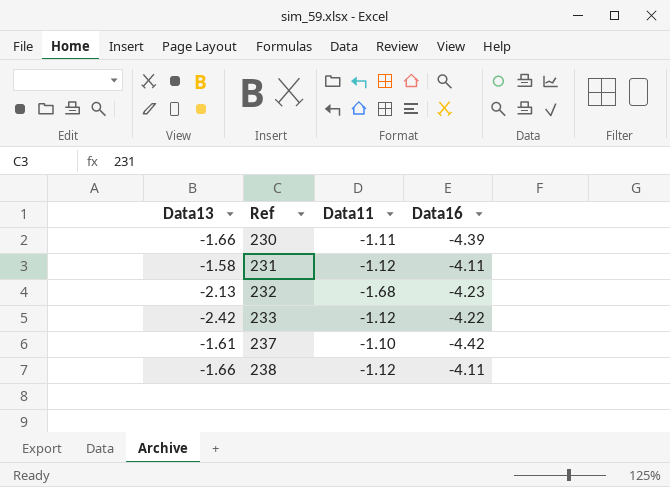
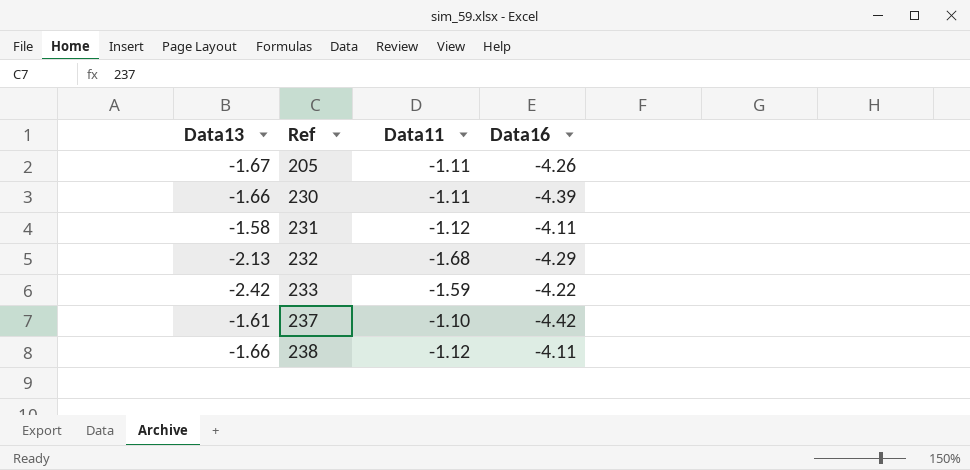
row 205: none -> -1.67 | -1.11 | -4.26
232 | Data16: -4.23 -> -4.29
233 | Data11: -1.12 -> -1.59

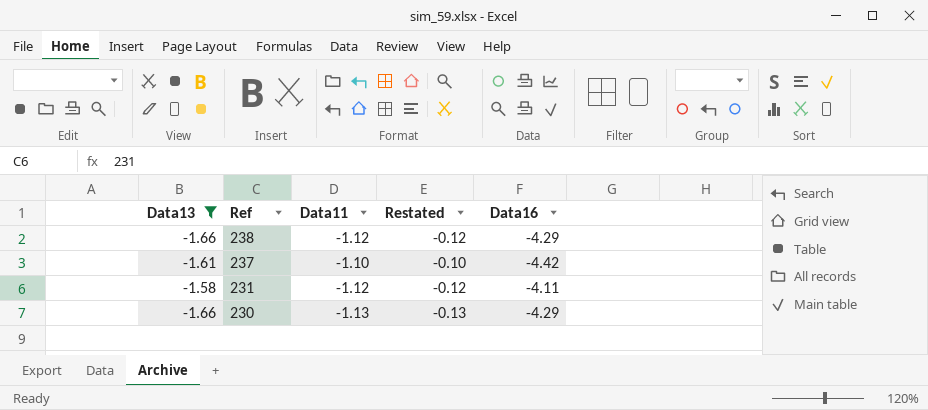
filter: none -> Data13 >= -1.66
row order: Ref ascending -> Ref descending
column Restated | formula: none -> [Data11] + 1
238 | Data16: -4.11 -> -4.29
230 | Data11: -1.11 -> -1.13
230 | Data16: -4.39 -> -4.29

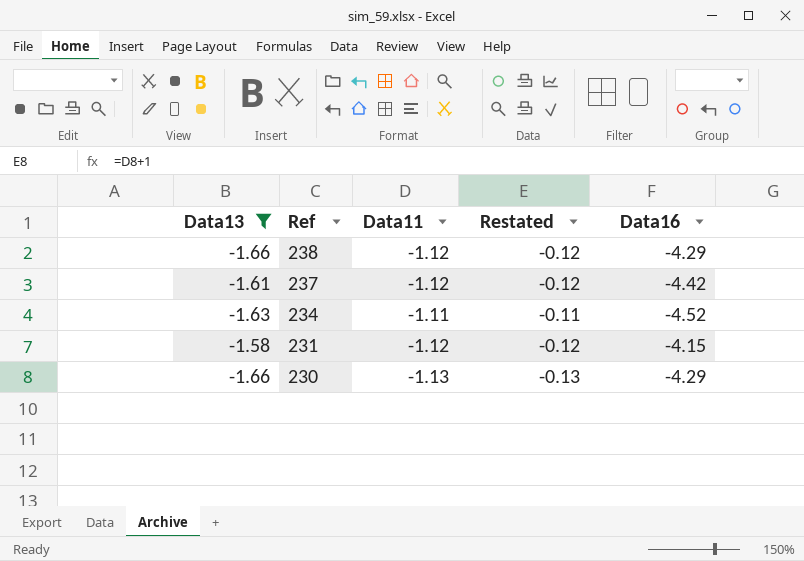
237 | Data11: -1.10 -> -1.12
237 | Restated: -0.10 -> -0.12
row 234: none -> -1.63 | -1.11 | -0.11 | -4.52
231 | Data16: -4.11 -> -4.15

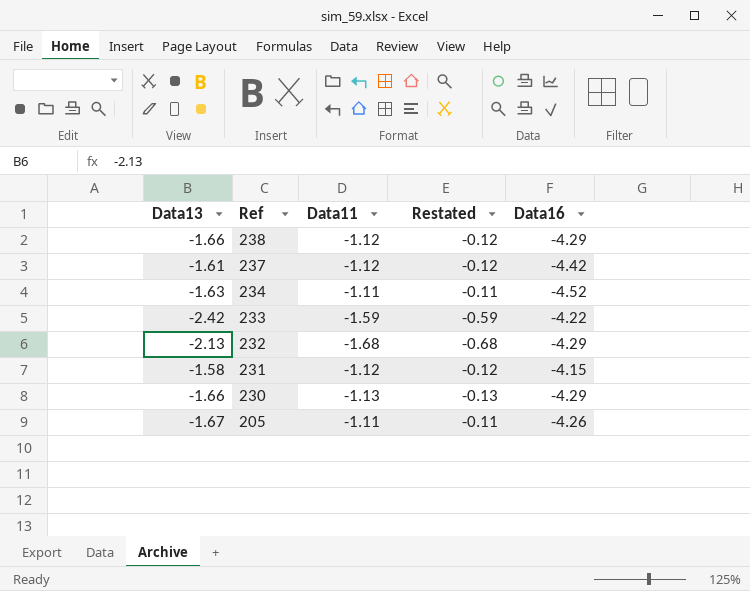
filter: Data13 >= -1.66 -> none

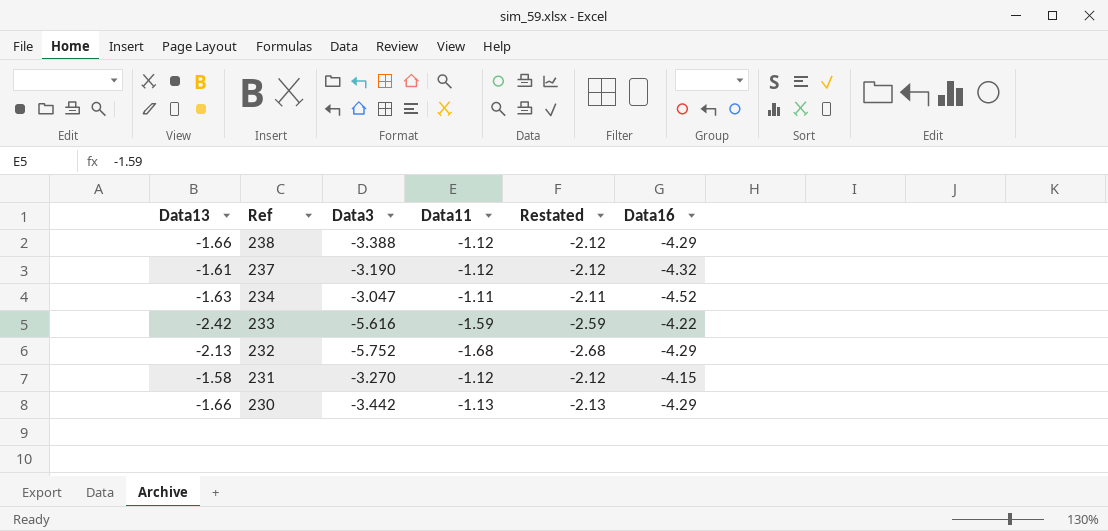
column Data3 | position: none -> 3
column Restated | formula: [Data11] + 1 -> [Data11] - 1
row 205: -1.67 | -1.11 | -0.11 | -4.26 -> none
237 | Data16: -4.42 -> -4.32

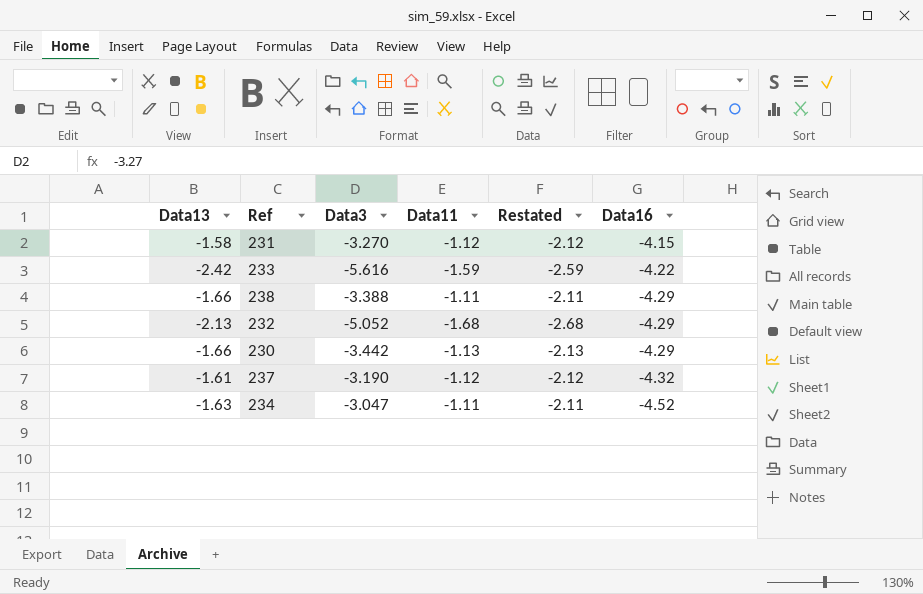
row order: Ref descending -> Data16 descending
238 | Data11: -1.12 -> -1.11
238 | Restated: -2.12 -> -2.11
232 | Data3: -5.752 -> -5.052

